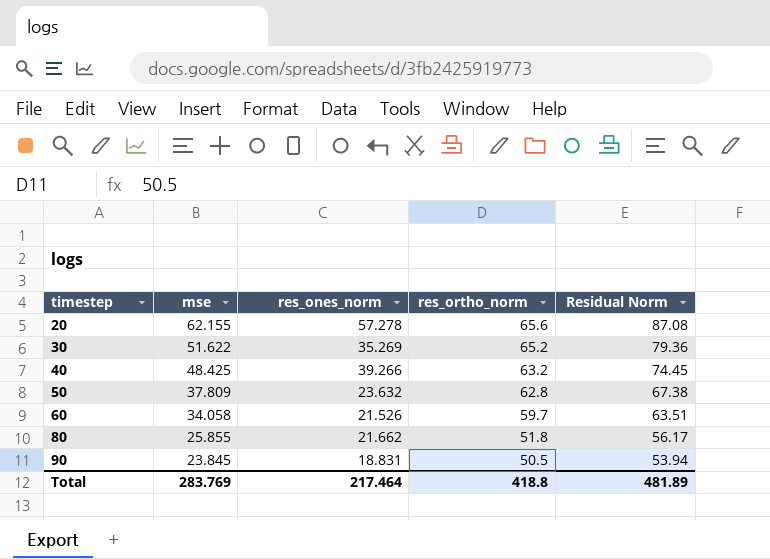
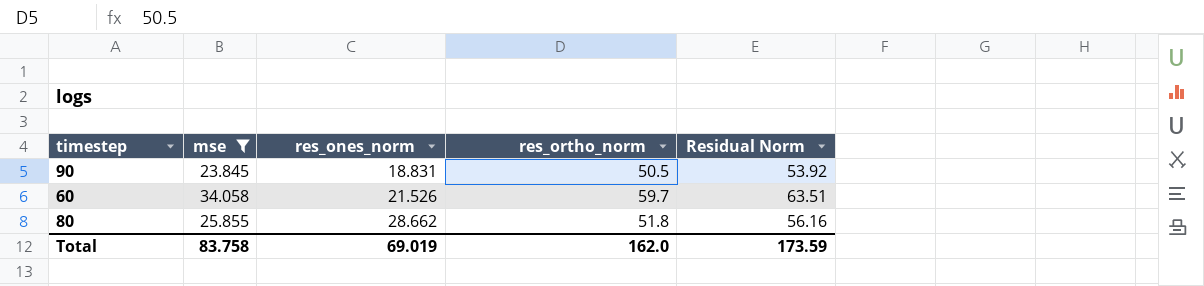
filter: none -> mse <= 34.058
row order: timestep ascending -> res_ones_norm ascending
90 | Residual Norm: 53.94 -> 53.92
80 | res_ones_norm: 21.662 -> 28.662
80 | Residual Norm: 56.17 -> 56.16
Total | mse: 283.769 -> 83.758
Total | res_ones_norm: 217.464 -> 69.019
Total | res_ortho_norm: 418.8 -> 162.0
Total | Residual Norm: 481.89 -> 173.59

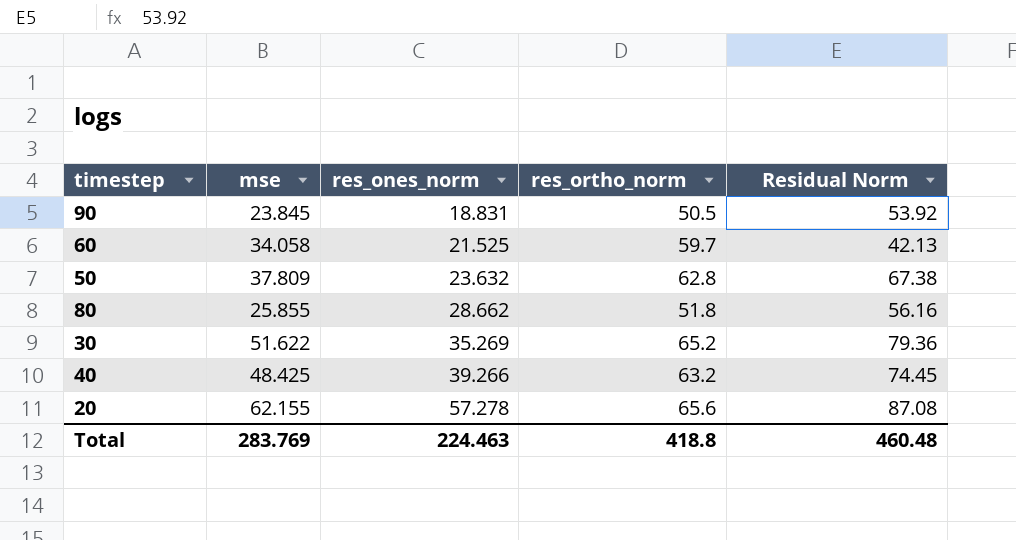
filter: mse <= 34.058 -> none
60 | res_ones_norm: 21.526 -> 21.525
60 | Residual Norm: 63.51 -> 42.13
Total | mse: 83.758 -> 283.769
Total | res_ones_norm: 69.019 -> 224.463
Total | res_ortho_norm: 162.0 -> 418.8
Total | Residual Norm: 173.59 -> 460.48

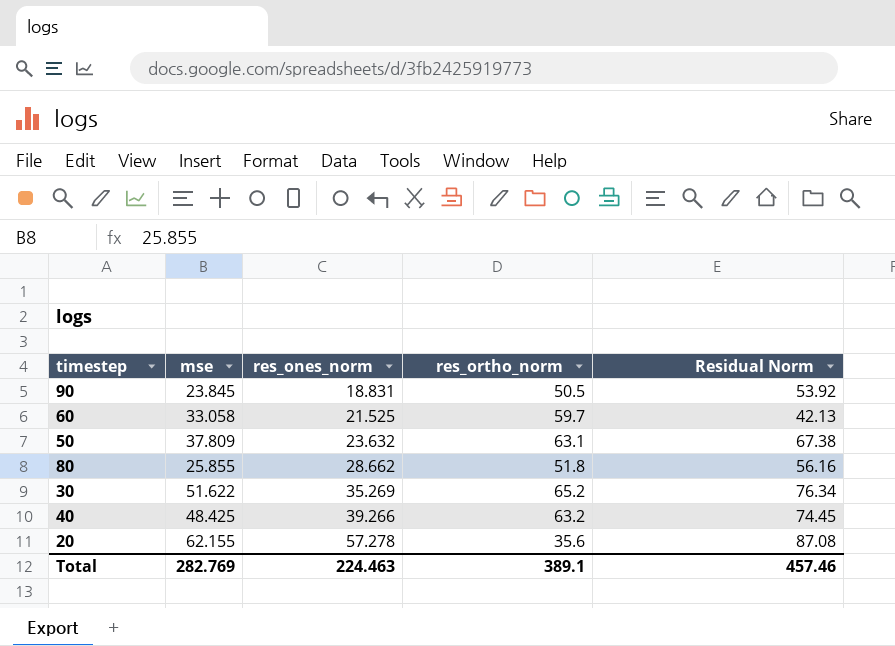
60 | mse: 34.058 -> 33.058
50 | res_ortho_norm: 62.8 -> 63.1
30 | Residual Norm: 79.36 -> 76.34
20 | res_ortho_norm: 65.6 -> 35.6
Total | mse: 283.769 -> 282.769
Total | res_ortho_norm: 418.8 -> 389.1
Total | Residual Norm: 460.48 -> 457.46

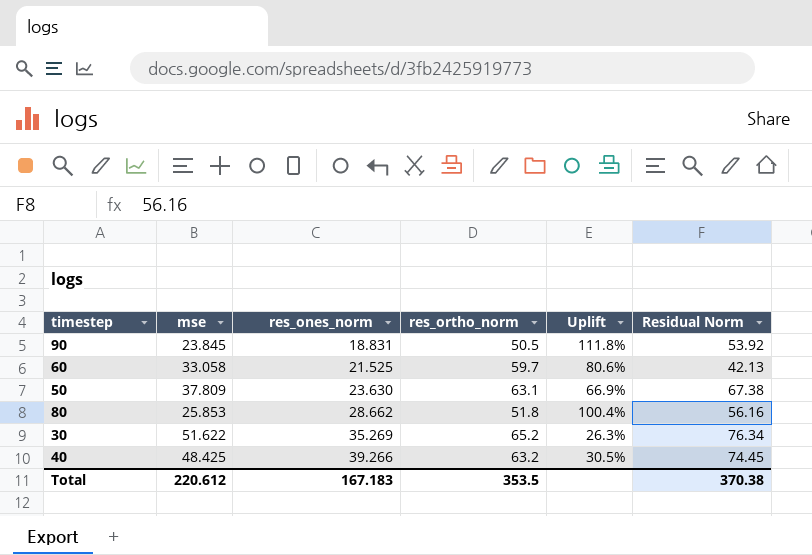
column Uplift | formula: none -> ([res_ortho_norm] - [mse]) / [mse]
row 20: 62.155 | 57.278 | 35.6 | 87.08 -> none
50 | res_ones_norm: 23.632 -> 23.630
80 | mse: 25.855 -> 25.853
Total | mse: 282.769 -> 220.612
Total | res_ones_norm: 224.463 -> 167.183
Total | res_ortho_norm: 389.1 -> 353.5
Total | Residual Norm: 457.46 -> 370.38

